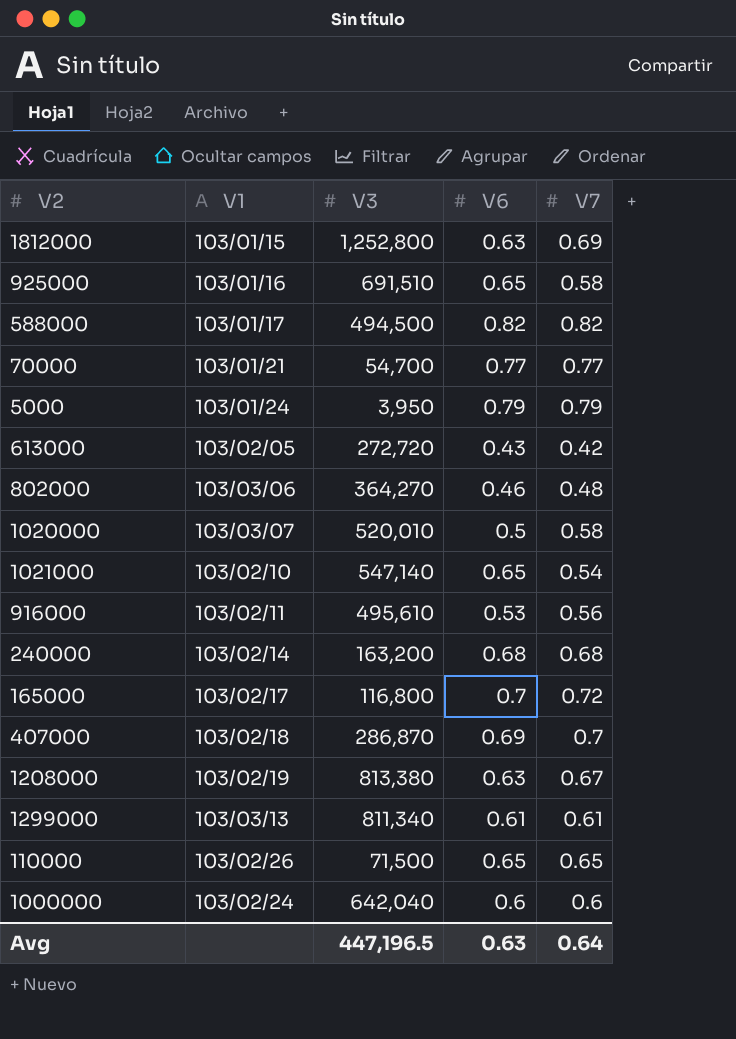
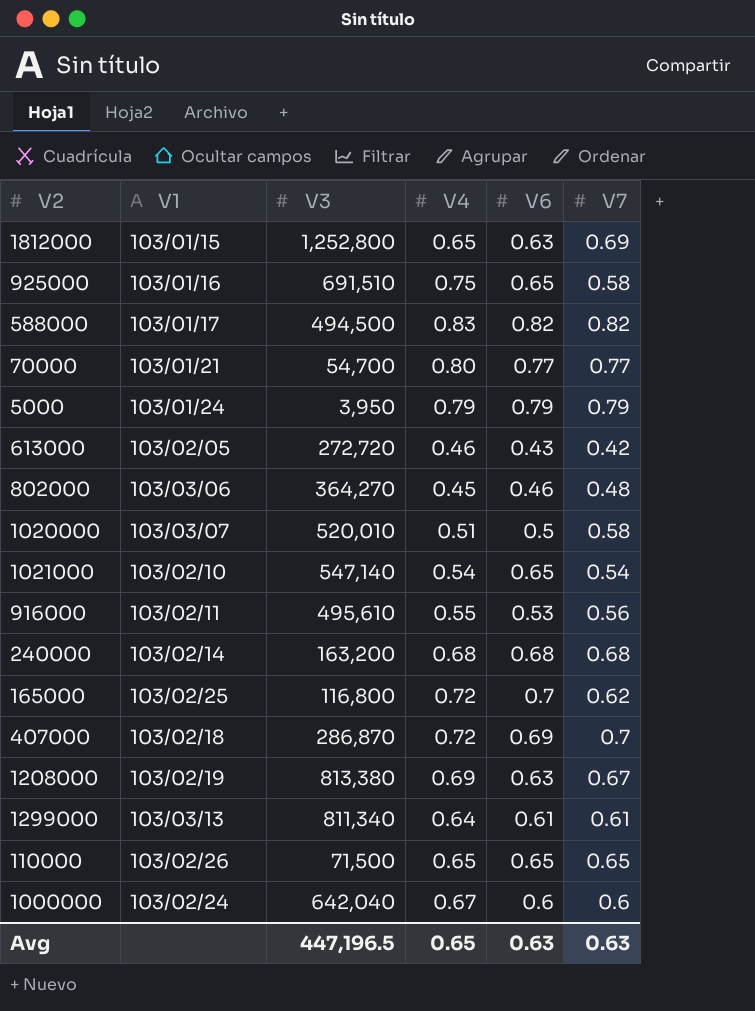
column V4 | position: none -> 4
165000 | V1: 103/02/17 -> 103/02/25
165000 | V7: 0.72 -> 0.62
Avg | V7: 0.64 -> 0.63

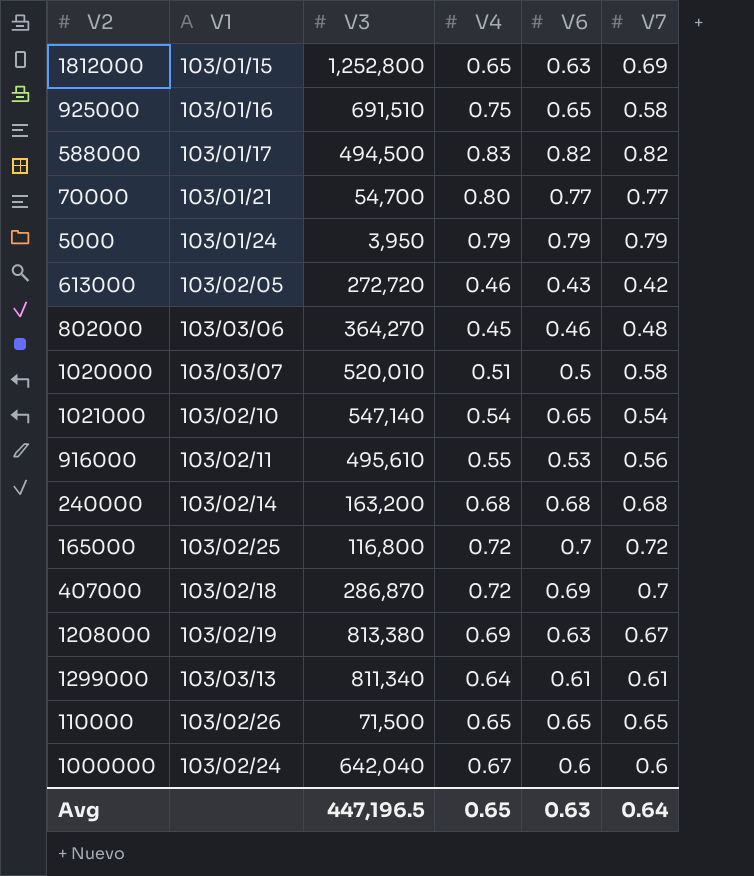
165000 | V7: 0.62 -> 0.72
Avg | V7: 0.63 -> 0.64

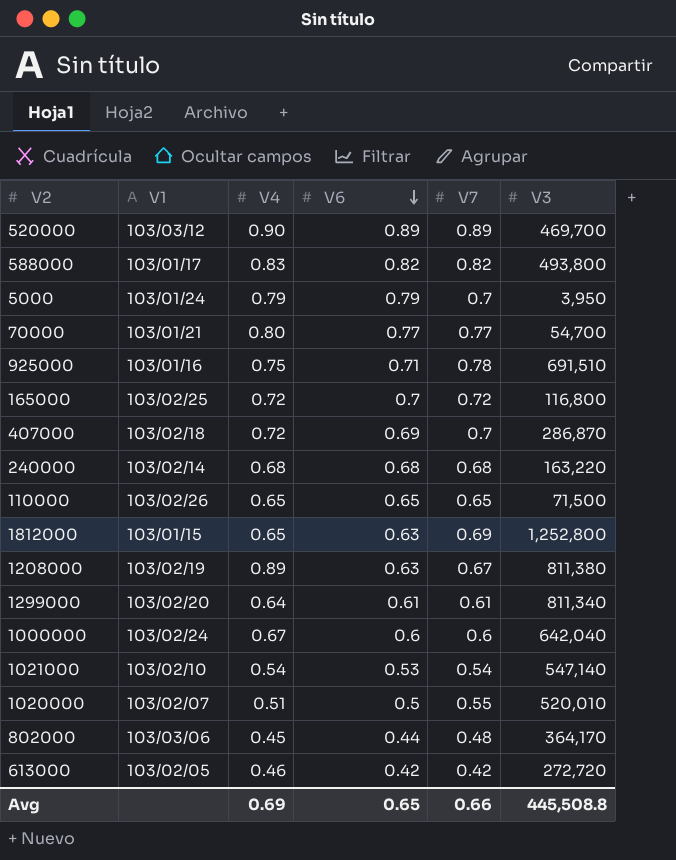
row order: none -> V6 descending
column V3 | position: 3 -> 6
row 916000: 103/02/11 | 495,610 | 0.55 | 0.53 | 0.56 -> none
row 520000: none -> 103/03/12 | 0.90 | 0.89 | 0.89 | 469,700
588000 | V3: 494,500 -> 493,800
5000 | V7: 0.79 -> 0.7
925000 | V6: 0.65 -> 0.71
925000 | V7: 0.58 -> 0.78
240000 | V3: 163,200 -> 163,220
1208000 | V4: 0.69 -> 0.89
1208000 | V3: 813,380 -> 811,380
1299000 | V1: 103/03/13 -> 103/02/20
1021000 | V6: 0.65 -> 0.53
1020000 | V1: 103/03/07 -> 103/02/07
1020000 | V7: 0.58 -> 0.55
802000 | V6: 0.46 -> 0.44
802000 | V3: 364,270 -> 364,170
613000 | V6: 0.43 -> 0.42
Avg | V4: 0.65 -> 0.69
Avg | V6: 0.63 -> 0.65
Avg | V7: 0.64 -> 0.66
Avg | V3: 447,196.5 -> 445,508.8

